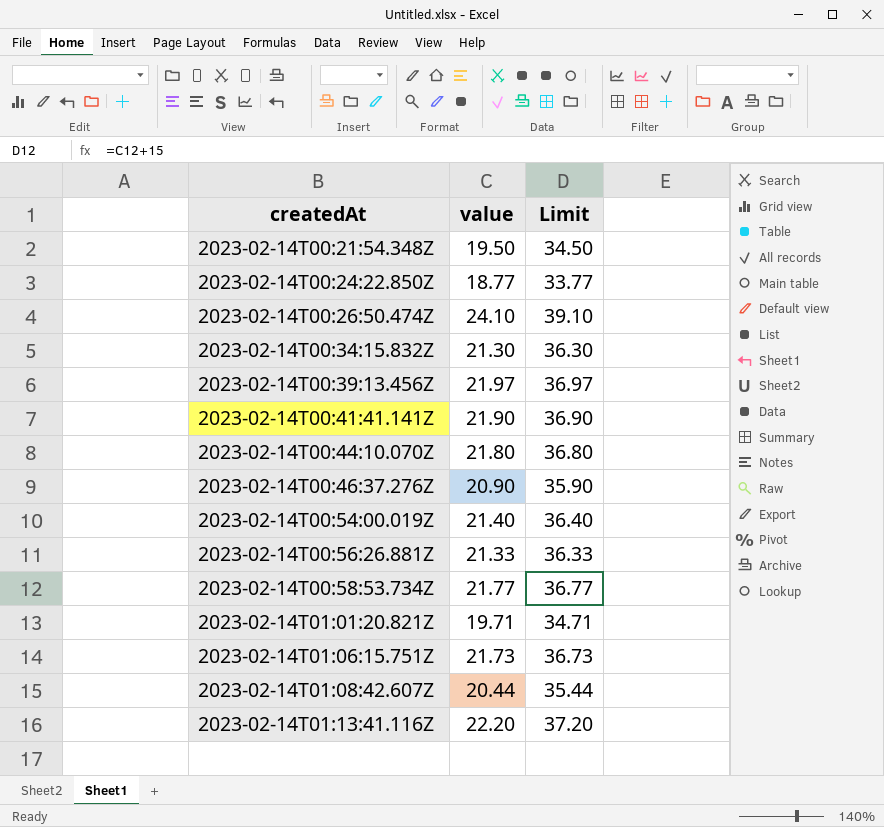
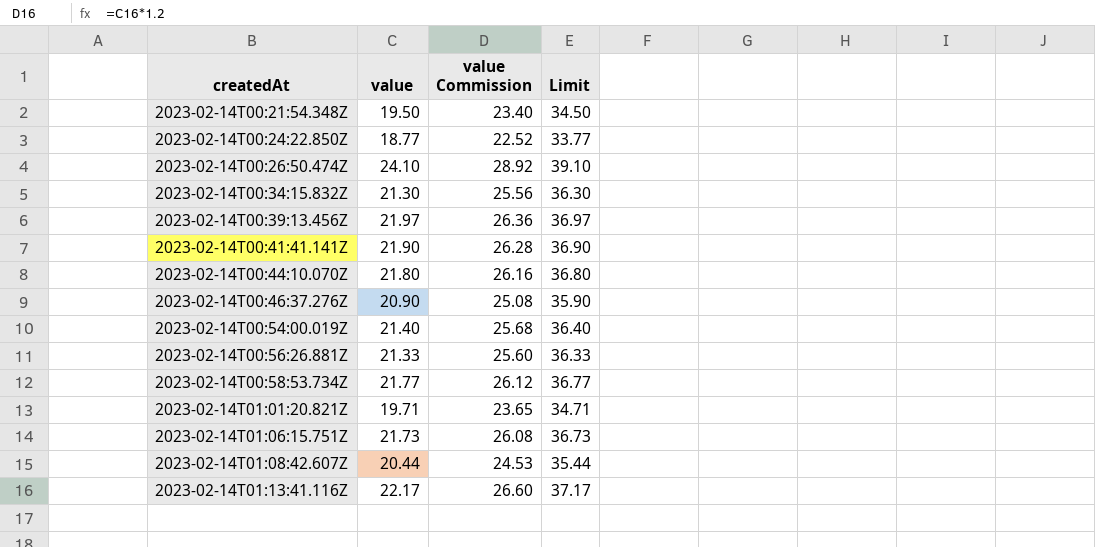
column value Commission | formula: none -> [value] * 1.2
2023-02-14T01:13:41.116Z | value: 22.20 -> 22.17
2023-02-14T01:13:41.116Z | Limit: 37.20 -> 37.17

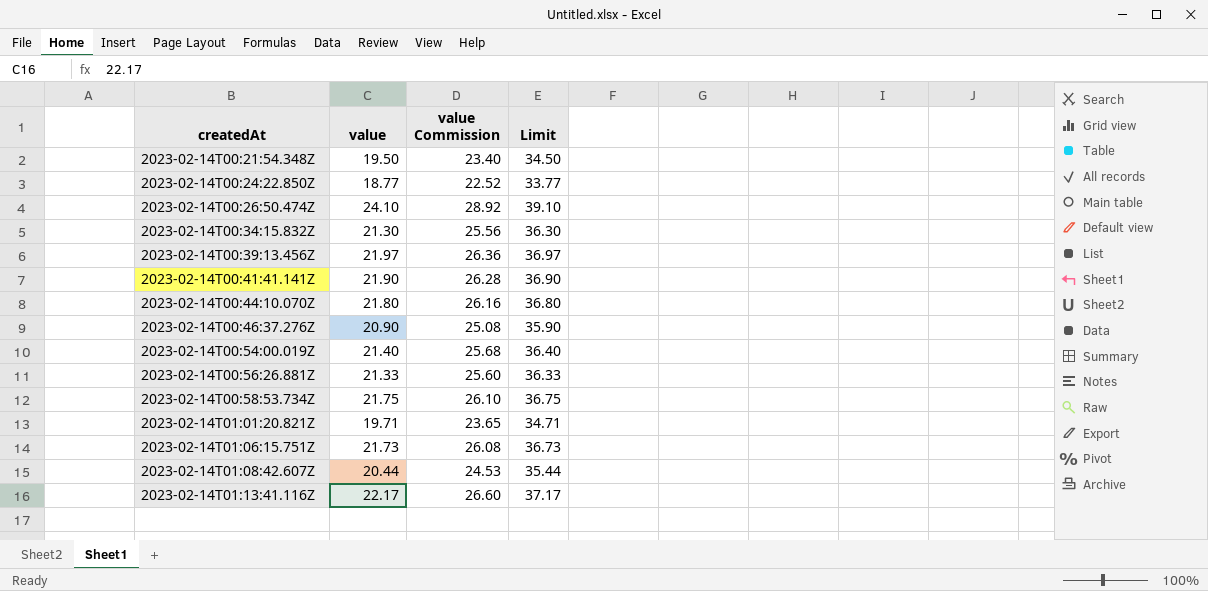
2023-02-14T00:58:53.734Z | value: 21.77 -> 21.75
2023-02-14T00:58:53.734Z | value Commission: 26.12 -> 26.10
2023-02-14T00:58:53.734Z | Limit: 36.77 -> 36.75

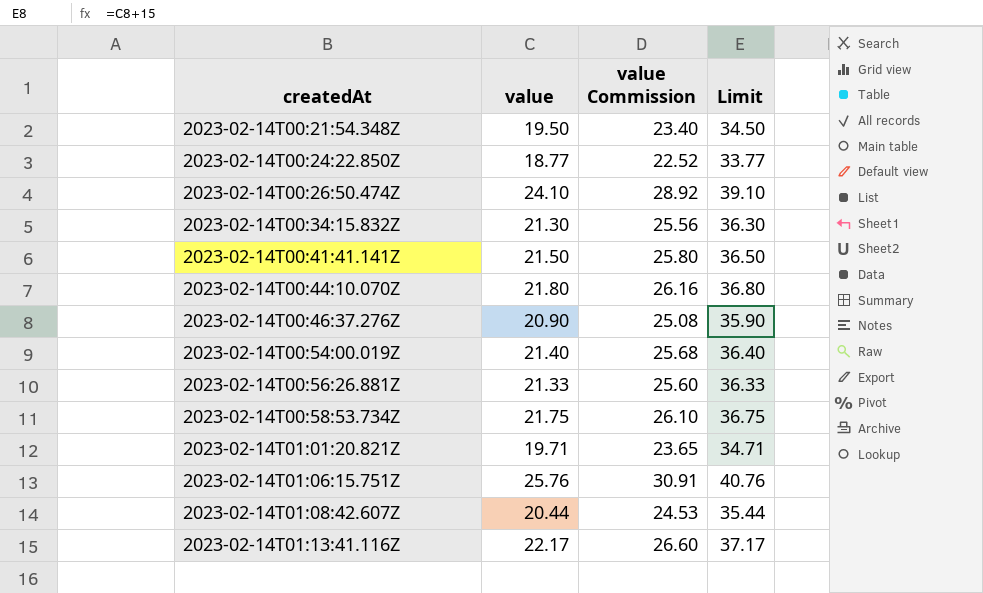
row 2023-02-14T00:39:13.456Z: 21.97 | 26.36 | 36.97 -> none
2023-02-14T00:41:41.141Z | value: 21.90 -> 21.50
2023-02-14T00:41:41.141Z | value Commission: 26.28 -> 25.80
2023-02-14T00:41:41.141Z | Limit: 36.90 -> 36.50
2023-02-14T01:06:15.751Z | value: 21.73 -> 25.76
2023-02-14T01:06:15.751Z | value Commission: 26.08 -> 30.91
2023-02-14T01:06:15.751Z | Limit: 36.73 -> 40.76

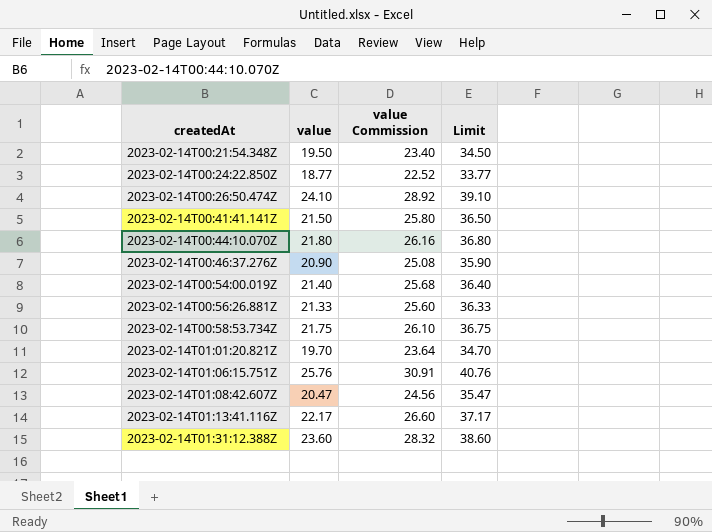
row 2023-02-14T00:34:15.832Z: 21.30 | 25.56 | 36.30 -> none
2023-02-14T01:01:20.821Z | value: 19.71 -> 19.70
2023-02-14T01:01:20.821Z | value Commission: 23.65 -> 23.64
2023-02-14T01:01:20.821Z | Limit: 34.71 -> 34.70
2023-02-14T01:08:42.607Z | value: 20.44 -> 20.47
2023-02-14T01:08:42.607Z | value Commission: 24.53 -> 24.56
2023-02-14T01:08:42.607Z | Limit: 35.44 -> 35.47
row 2023-02-14T01:31:12.388Z: none -> 23.60 | 28.32 | 38.60

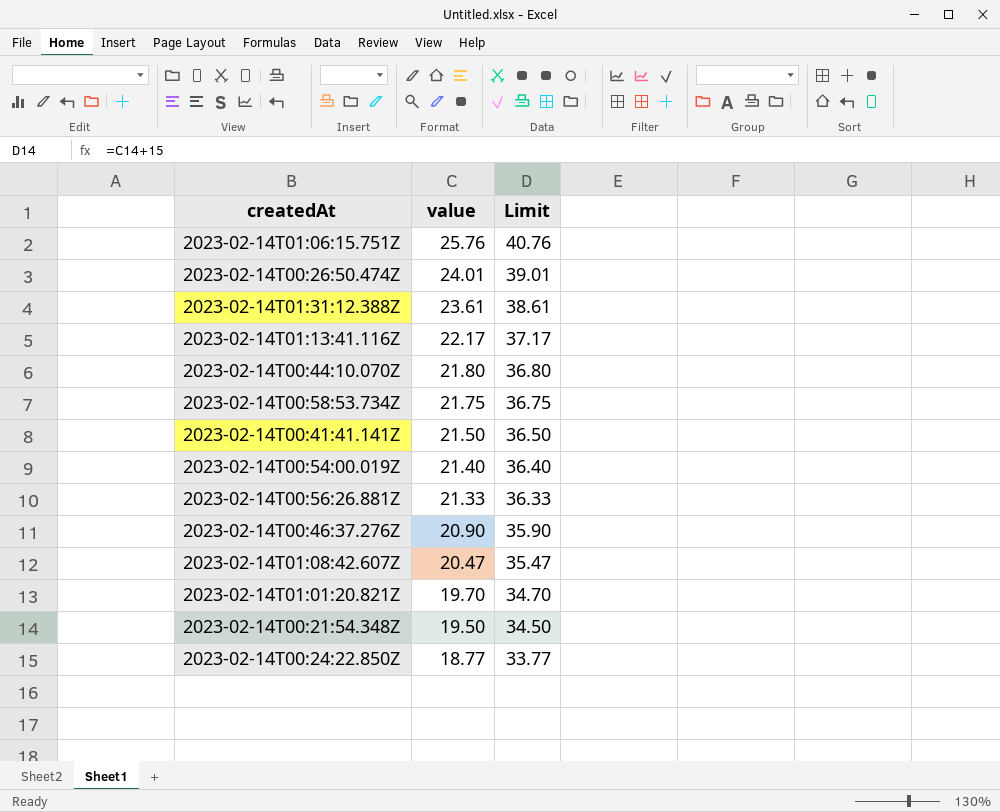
row order: createdAt ascending -> value descending
column value Commission | formula: [value] * 1.2 -> none
2023-02-14T00:26:50.474Z | value: 24.10 -> 24.01
2023-02-14T00:26:50.474Z | Limit: 39.10 -> 39.01
2023-02-14T01:31:12.388Z | value: 23.60 -> 23.61
2023-02-14T01:31:12.388Z | Limit: 38.60 -> 38.61

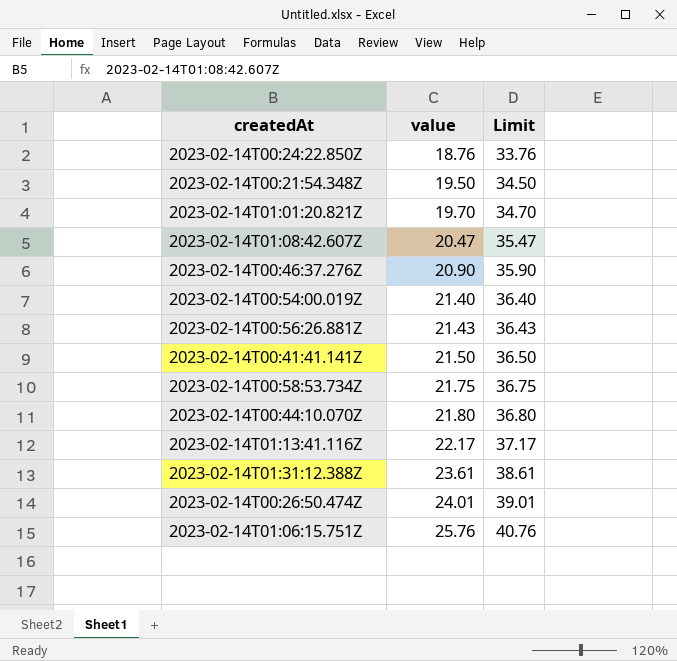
row order: value descending -> value ascending
2023-02-14T00:24:22.850Z | value: 18.77 -> 18.76
2023-02-14T00:24:22.850Z | Limit: 33.77 -> 33.76
2023-02-14T00:56:26.881Z | value: 21.33 -> 21.43
2023-02-14T00:56:26.881Z | Limit: 36.33 -> 36.43

